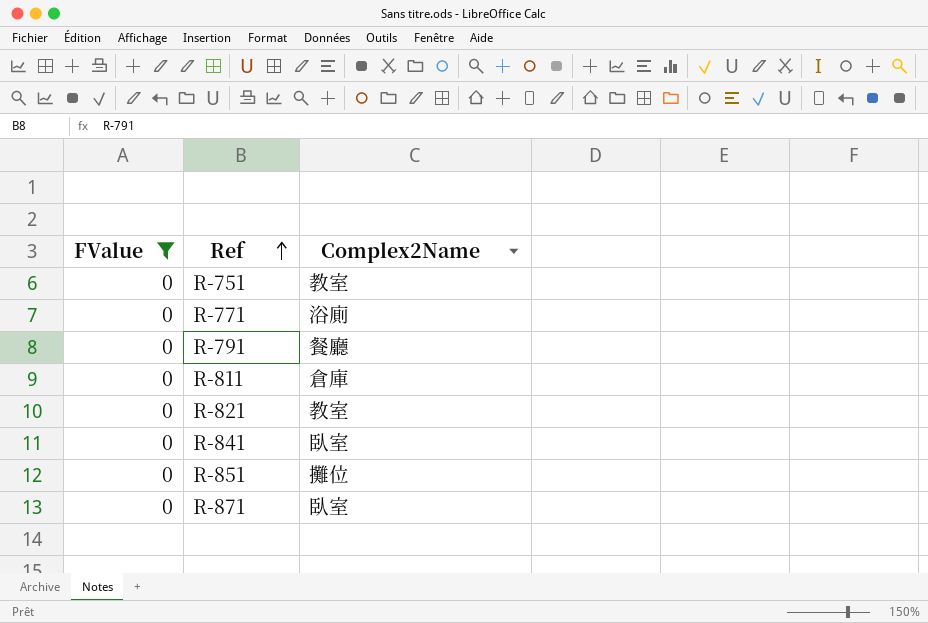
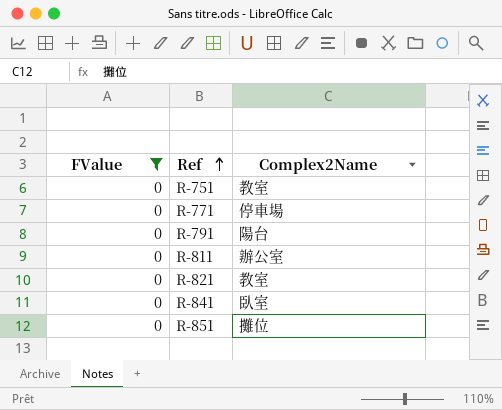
row R-871: 0 | 臥室 -> none
R-771 | Complex2Name: 浴廁 -> 停車場
R-791 | Complex2Name: 餐廳 -> 陽台
R-811 | Complex2Name: 倉庫 -> 辦公室

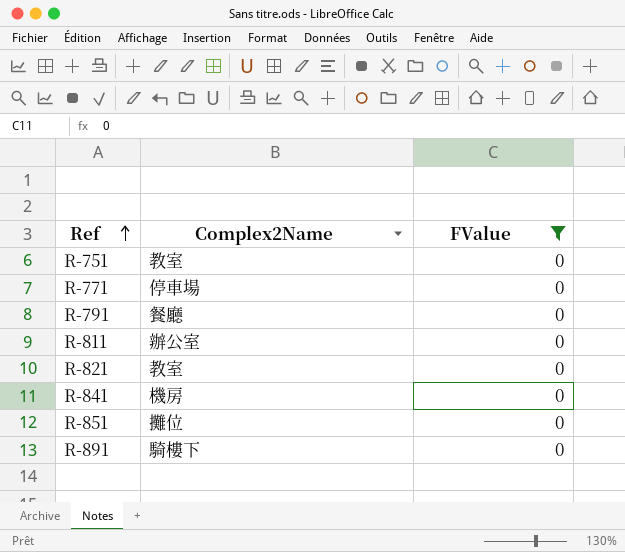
column FValue | position: 1 -> 3
R-791 | Complex2Name: 陽台 -> 餐廳
R-841 | Complex2Name: 臥室 -> 機房
row R-891: none -> 騎樓下 | 0

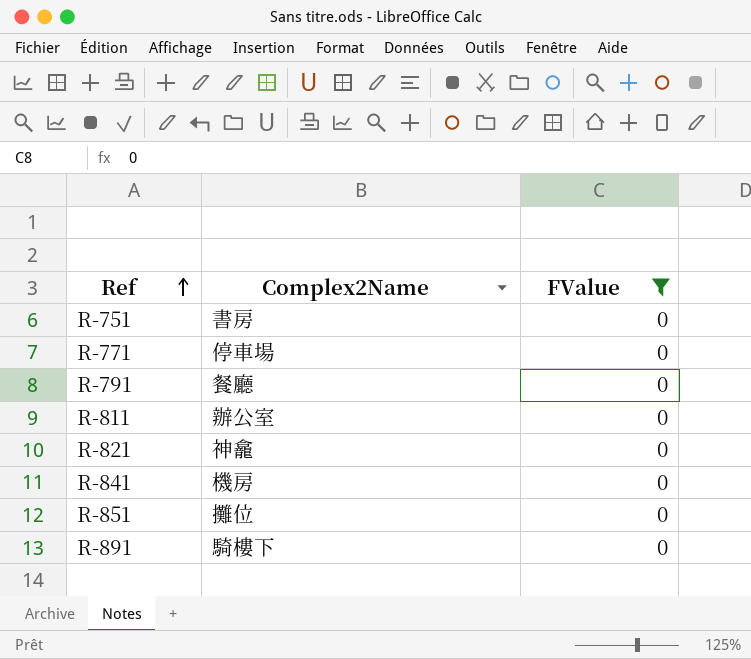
R-751 | Complex2Name: 教室 -> 書房
R-821 | Complex2Name: 教室 -> 神龕

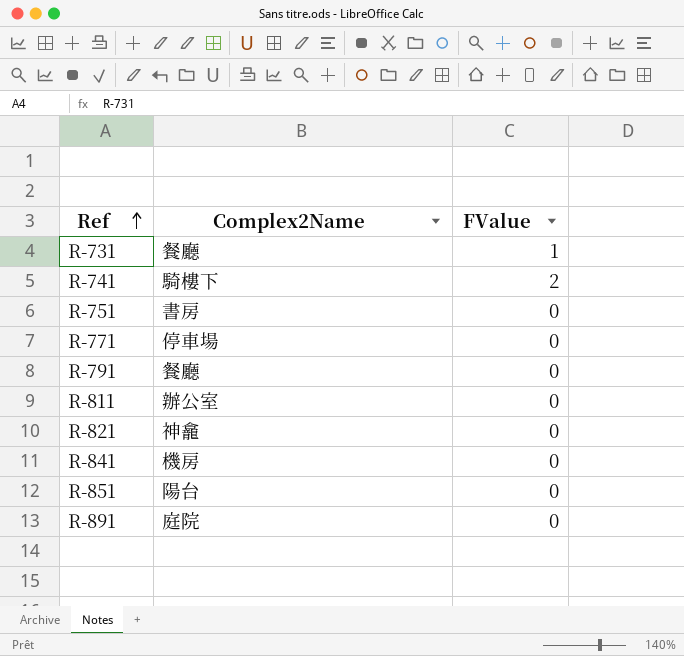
filter: FValue = 0 -> none
R-851 | Complex2Name: 攤位 -> 陽台
R-891 | Complex2Name: 騎樓下 -> 庭院

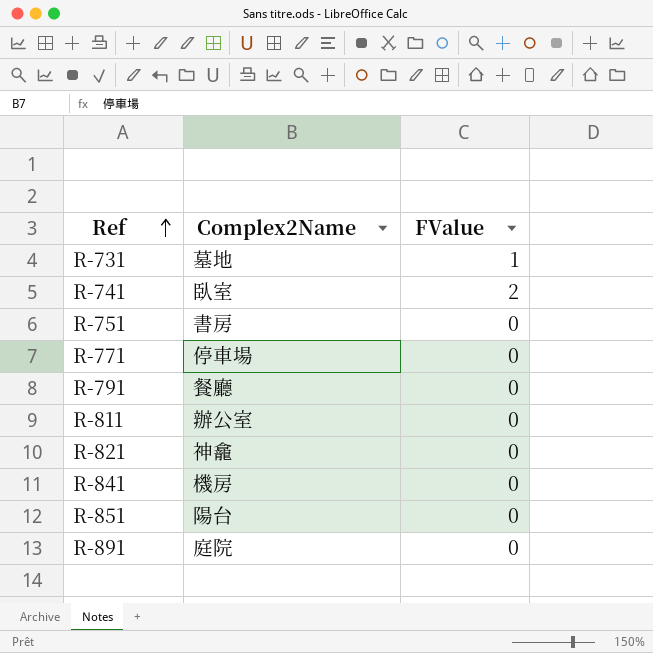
R-731 | Complex2Name: 餐廳 -> 墓地
R-741 | Complex2Name: 騎樓下 -> 臥室

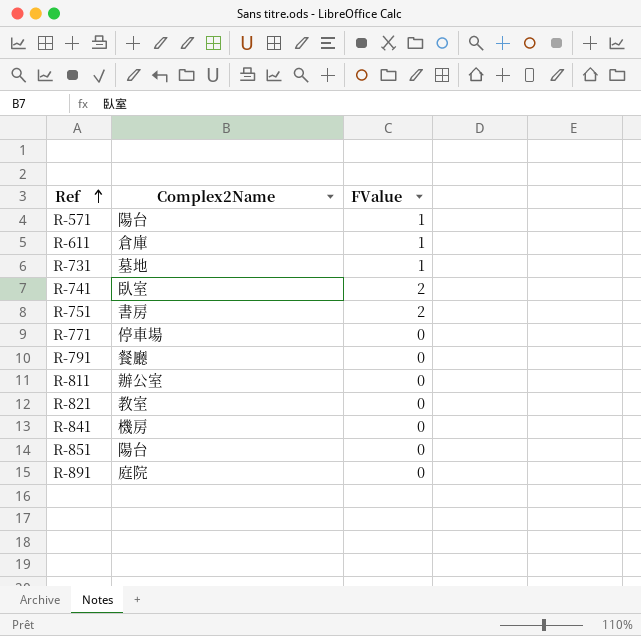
row R-571: none -> 陽台 | 1
row R-611: none -> 倉庫 | 1
R-751 | FValue: 0 -> 2
R-821 | Complex2Name: 神龕 -> 教室

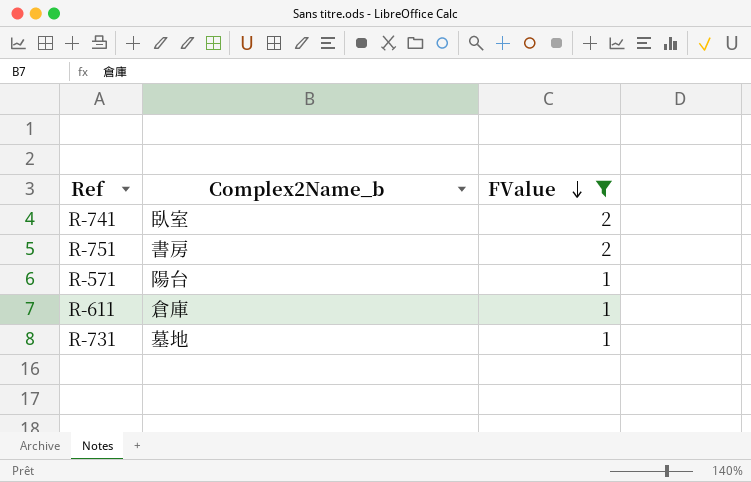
filter: none -> FValue != 0
row order: Ref ascending -> FValue descending
column name: Complex2Name -> Complex2Name_b

